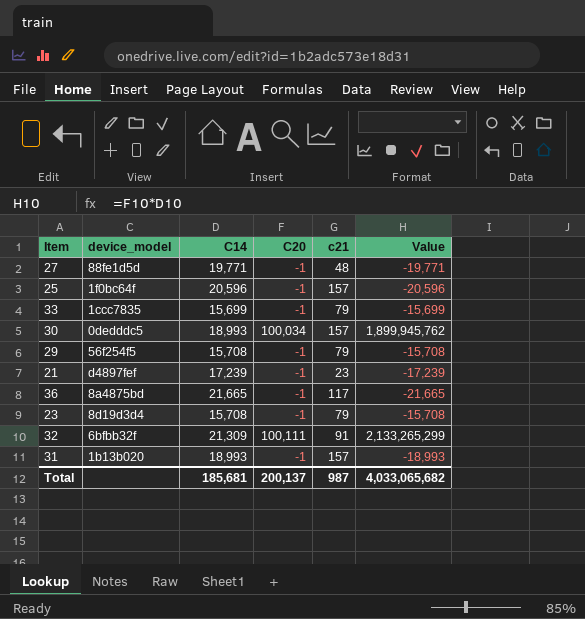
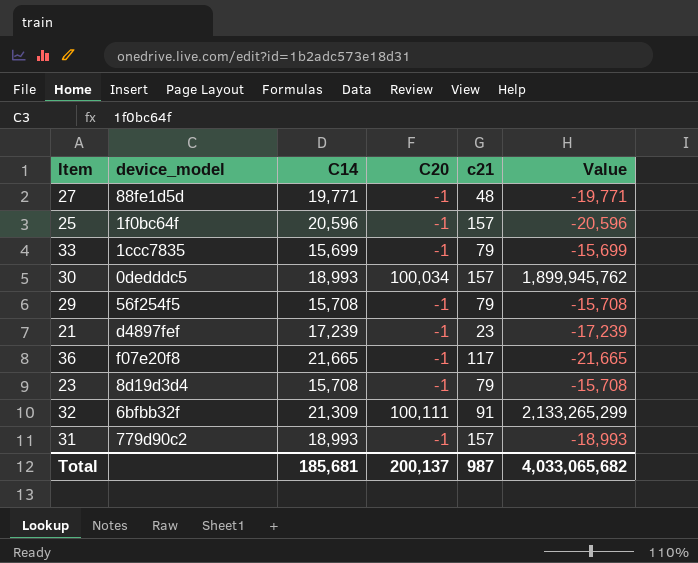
36 | device_model: 8a4875bd -> f07e20f8
31 | device_model: 1b13b020 -> 779d90c2

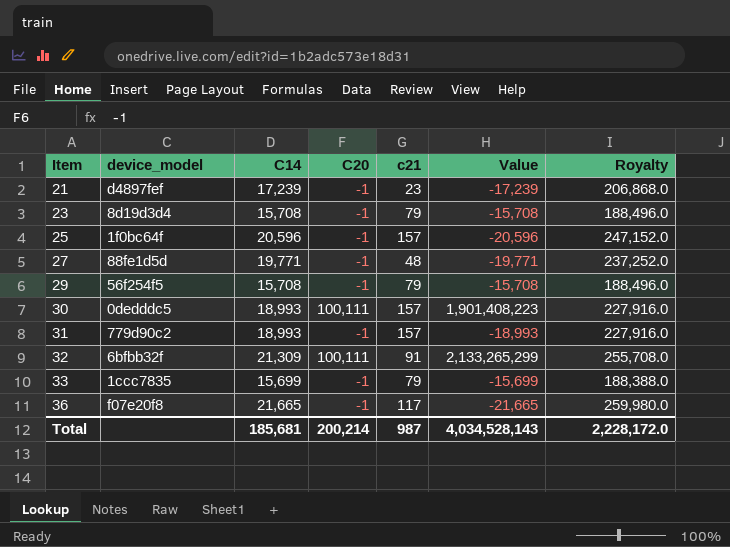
row order: none -> Item ascending
column Royalty | formula: none -> [C14] * 12
30 | C20: 100,034 -> 100,111
30 | Value: 1,899,945,762 -> 1,901,408,223
Total | C20: 200,137 -> 200,214
Total | Value: 4,033,065,682 -> 4,034,528,143

